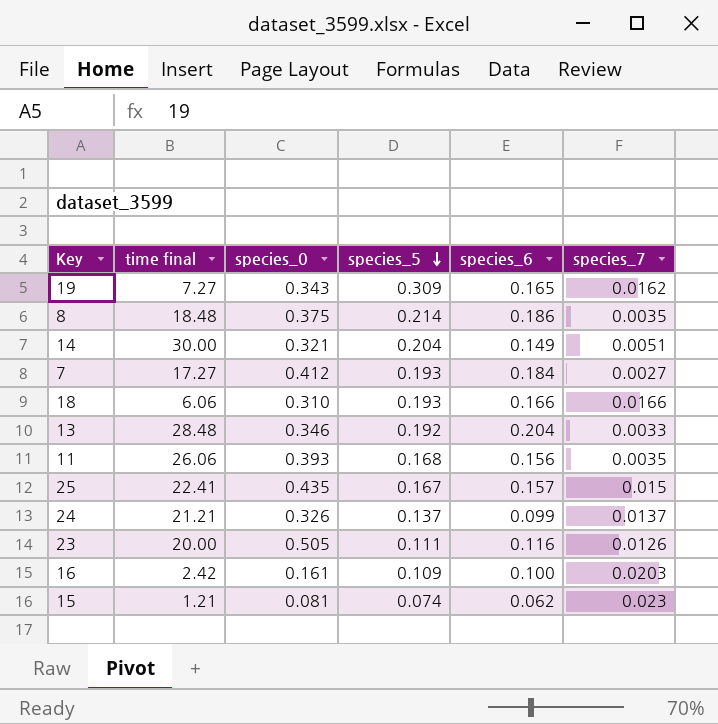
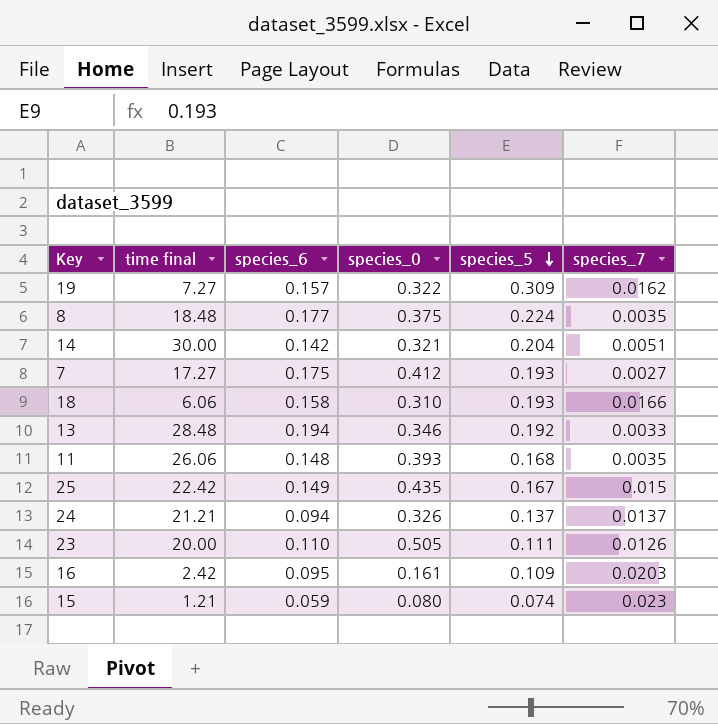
column species_6 | position: 5 -> 3
19 | species_6: 0.165 -> 0.157
19 | species_0: 0.343 -> 0.322
8 | species_6: 0.186 -> 0.177
8 | species_5: 0.214 -> 0.224
14 | species_6: 0.149 -> 0.142
7 | species_6: 0.184 -> 0.175
18 | species_6: 0.166 -> 0.158
13 | species_6: 0.204 -> 0.194
11 | species_6: 0.156 -> 0.148
25 | time final: 22.41 -> 22.42
25 | species_6: 0.157 -> 0.149
24 | species_6: 0.099 -> 0.094
23 | species_6: 0.116 -> 0.110
16 | species_6: 0.100 -> 0.095
15 | species_6: 0.062 -> 0.059
15 | species_0: 0.081 -> 0.080

